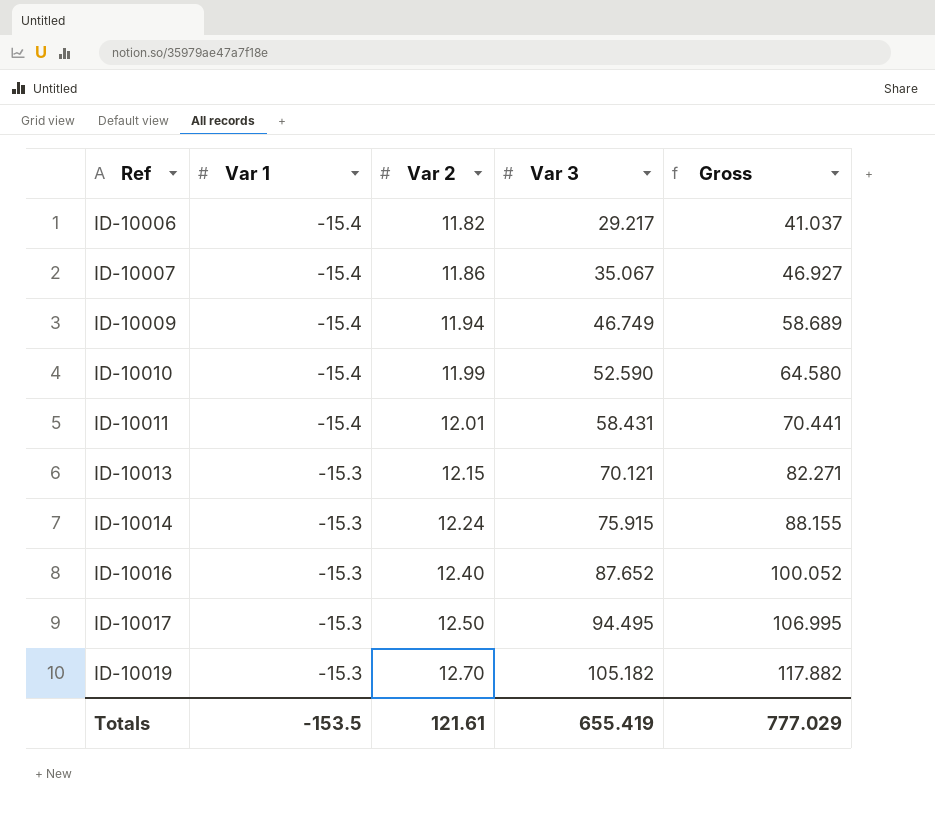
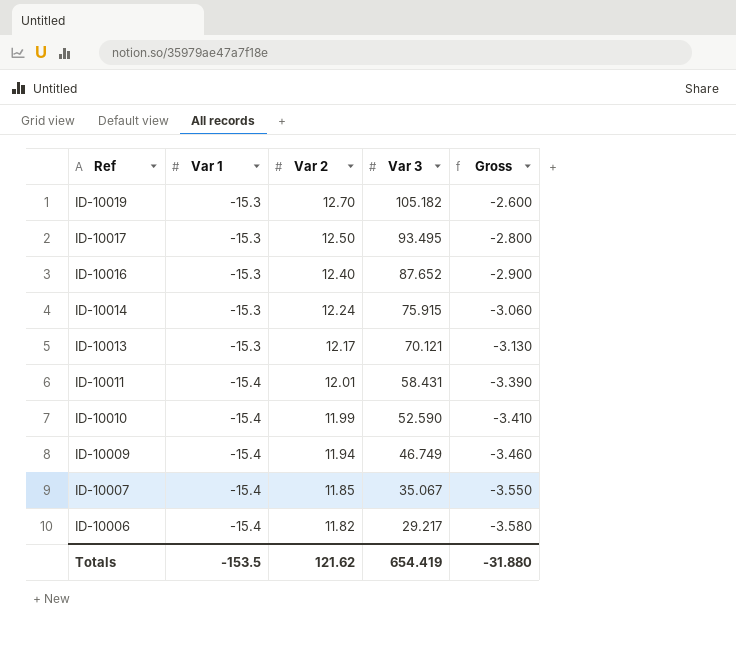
row order: Ref ascending -> Ref descending
column Gross | formula: [Var 2] + [Var 3] -> [Var 1] + [Var 2]
ID-10017 | Var 3: 94.495 -> 93.495
ID-10013 | Var 2: 12.15 -> 12.17
ID-10007 | Var 2: 11.86 -> 11.85
Totals | Var 2: 121.61 -> 121.62
Totals | Var 3: 655.419 -> 654.419
Totals | Gross: 777.029 -> -31.880

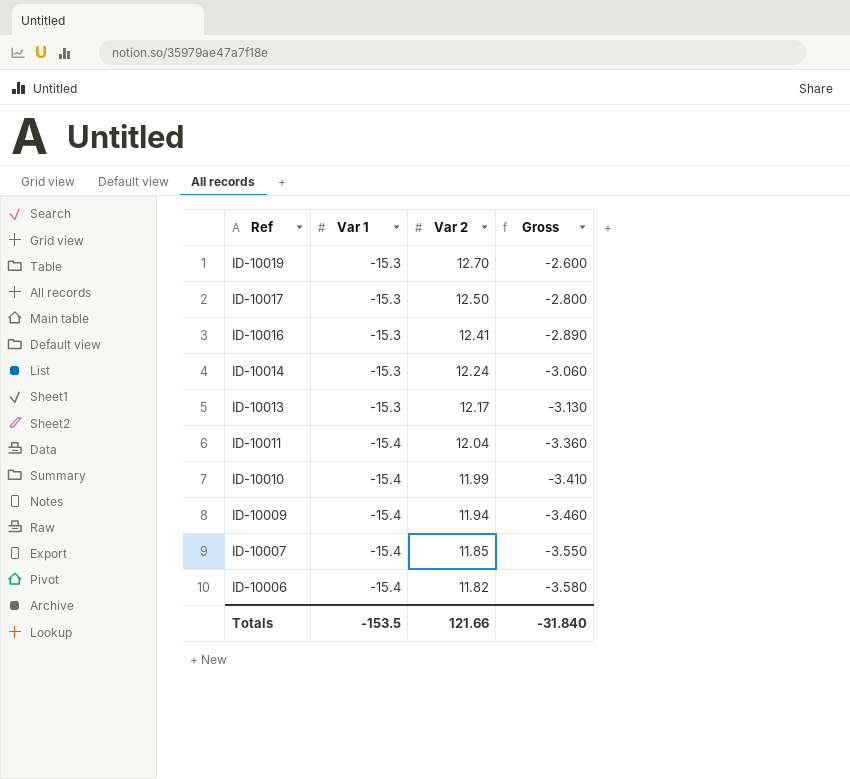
column Var 3 | position: 4 -> none
ID-10016 | Var 2: 12.40 -> 12.41
ID-10016 | Gross: -2.900 -> -2.890
ID-10011 | Var 2: 12.01 -> 12.04
ID-10011 | Gross: -3.390 -> -3.360
Totals | Var 2: 121.62 -> 121.66
Totals | Gross: -31.880 -> -31.840

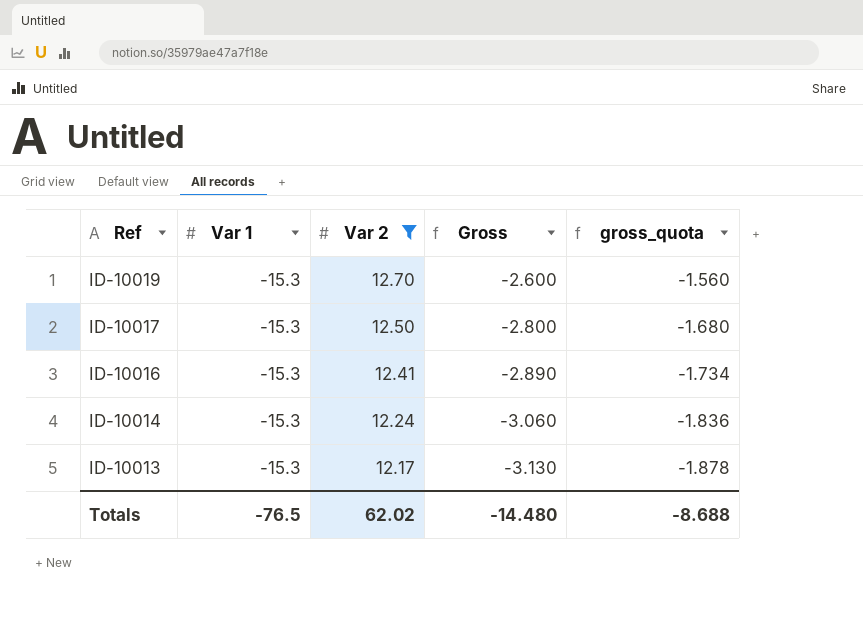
filter: none -> Var 2 >= 12.17
column gross_quota | formula: none -> [Gross] * 0.6
Totals | Var 1: -153.5 -> -76.5
Totals | Var 2: 121.66 -> 62.02
Totals | Gross: -31.840 -> -14.480

